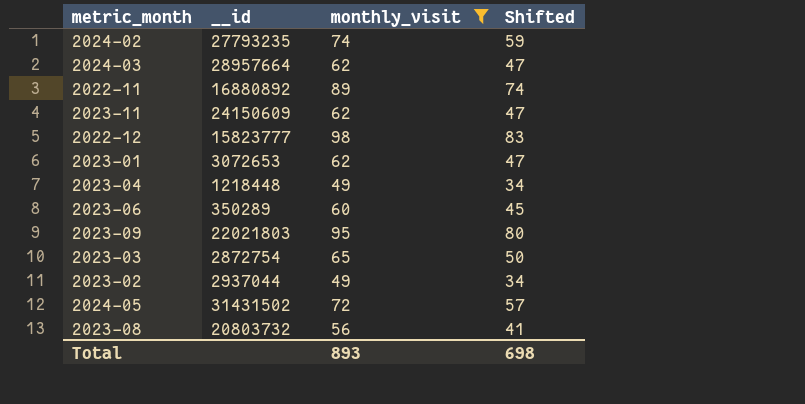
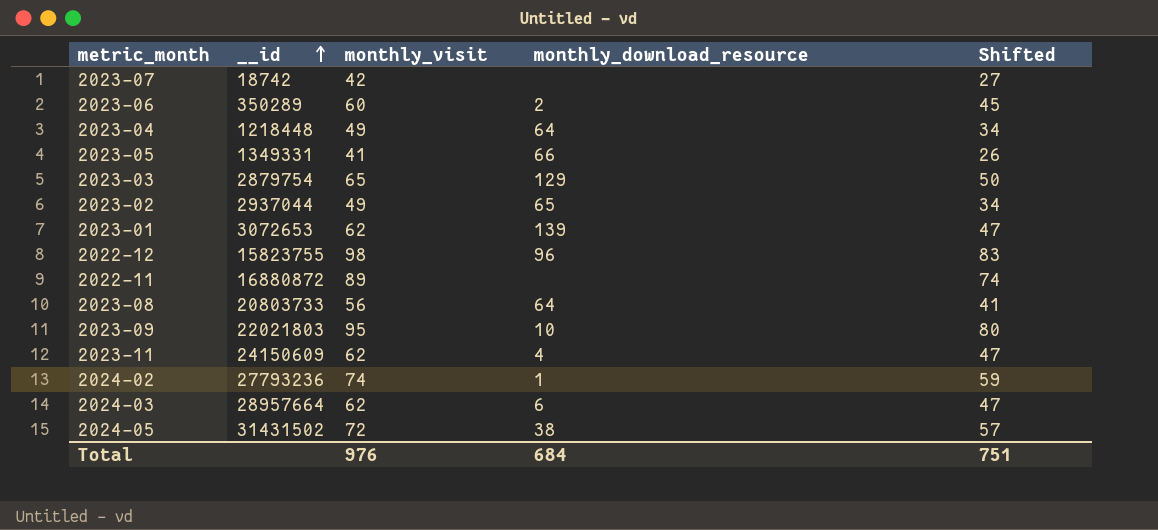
filter: monthly_visit >= 49 -> none
row order: none -> __id ascending
column monthly_download_resource | position: none -> 4
2023-03 | __id: 2872754 -> 2879754
2022-12 | __id: 15823777 -> 15823755
2022-11 | __id: 16880892 -> 16880872
2023-08 | __id: 20803732 -> 20803733
2024-02 | __id: 27793235 -> 27793236
Total | monthly_visit: 893 -> 976
Total | Shifted: 698 -> 751

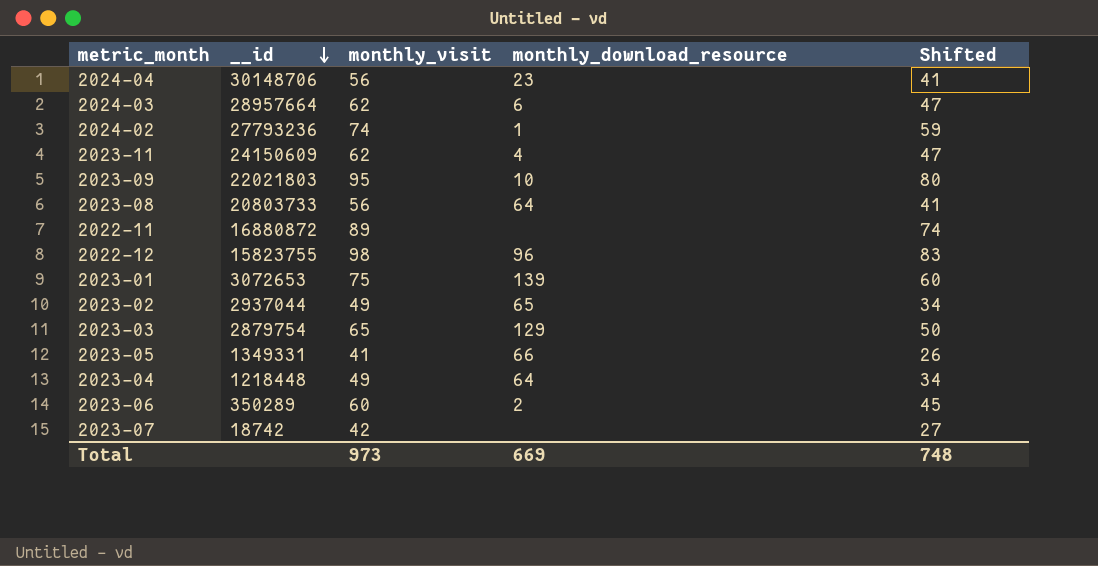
row order: __id ascending -> __id descending
row 2024-05: 31431502 | 72 | 38 | 57 -> none
row 2024-04: none -> 30148706 | 56 | 23 | 41
2023-01 | monthly_visit: 62 -> 75
2023-01 | Shifted: 47 -> 60
Total | monthly_visit: 976 -> 973
Total | monthly_download_resource: 684 -> 669
Total | Shifted: 751 -> 748

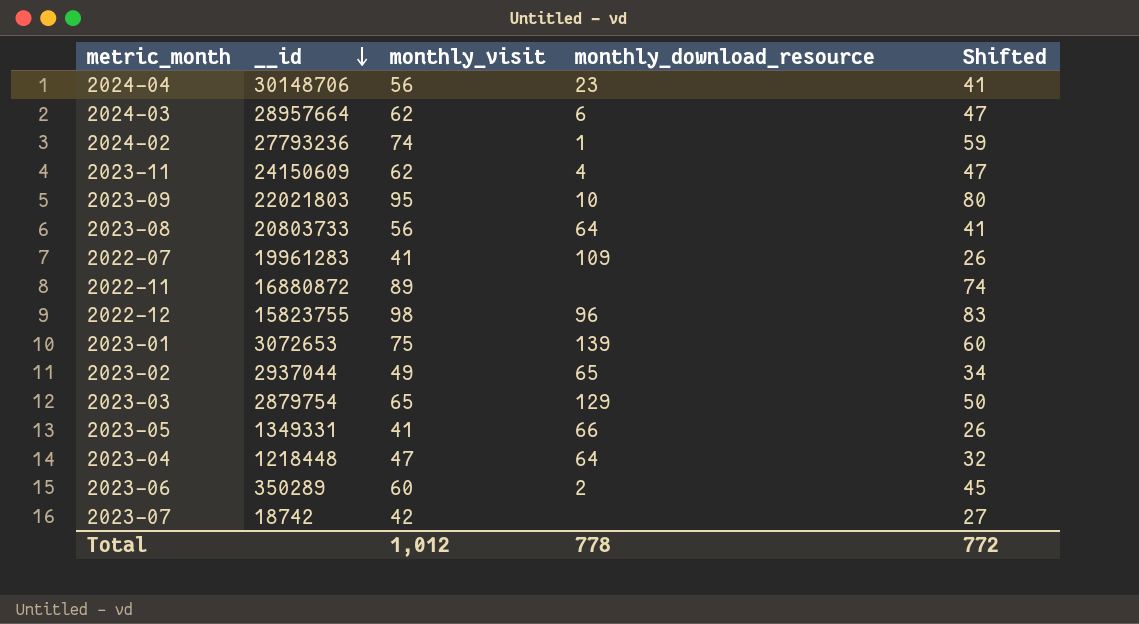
row 2022-07: none -> 19961283 | 41 | 109 | 26
2023-04 | monthly_visit: 49 -> 47
2023-04 | Shifted: 34 -> 32
Total | monthly_visit: 973 -> 1,012
Total | monthly_download_resource: 669 -> 778
Total | Shifted: 748 -> 772

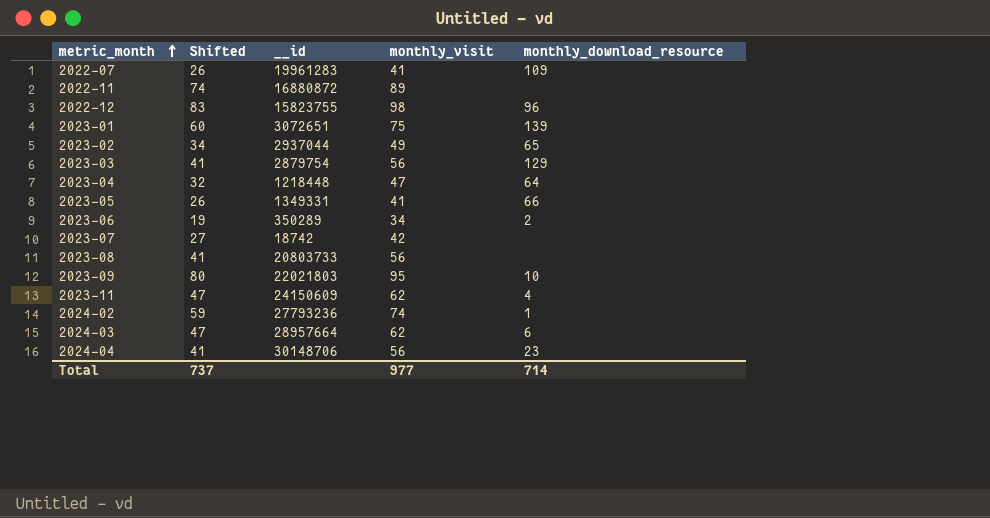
row order: __id descending -> metric_month ascending
column Shifted | position: 5 -> 2
2023-01 | __id: 3072653 -> 3072651
2023-03 | Shifted: 50 -> 41
2023-03 | monthly_visit: 65 -> 56
2023-06 | Shifted: 45 -> 19
2023-06 | monthly_visit: 60 -> 34
2023-08 | monthly_download_resource: 64 -> none
Total | Shifted: 772 -> 737
Total | monthly_visit: 1,012 -> 977
Total | monthly_download_resource: 778 -> 714

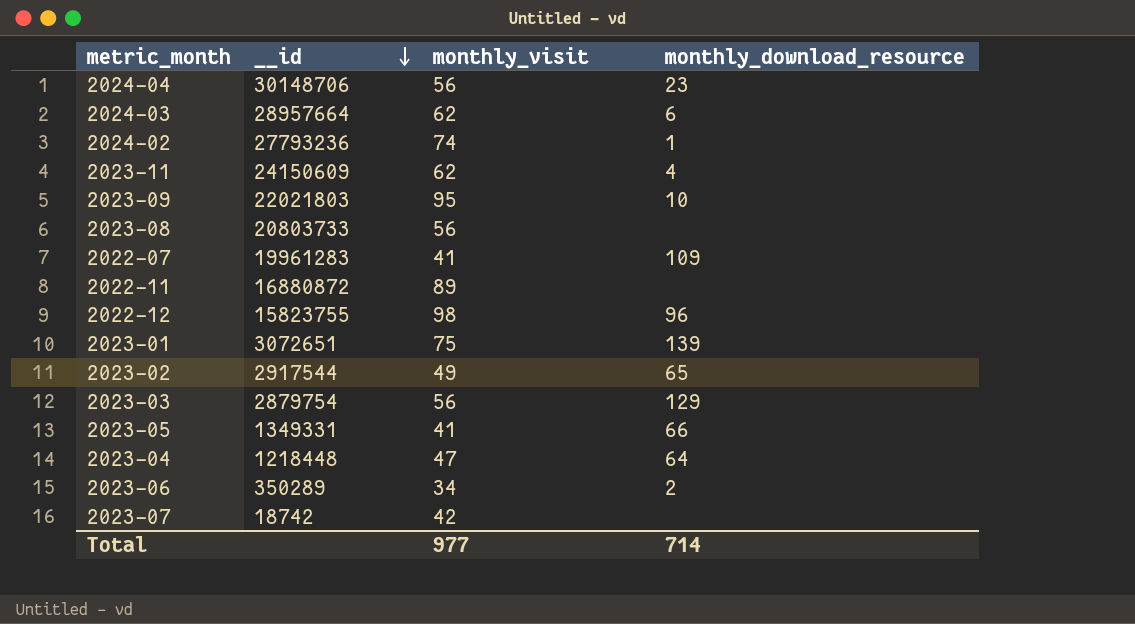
row order: metric_month ascending -> __id descending
column Shifted | formula: [monthly_visit] - 15 -> none
2023-02 | __id: 2937044 -> 2917544

